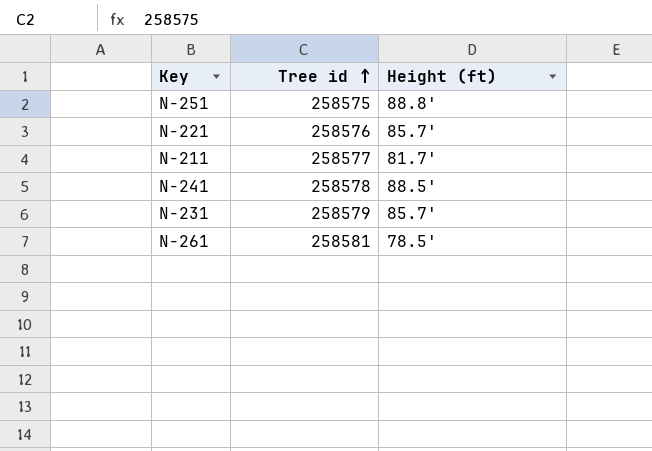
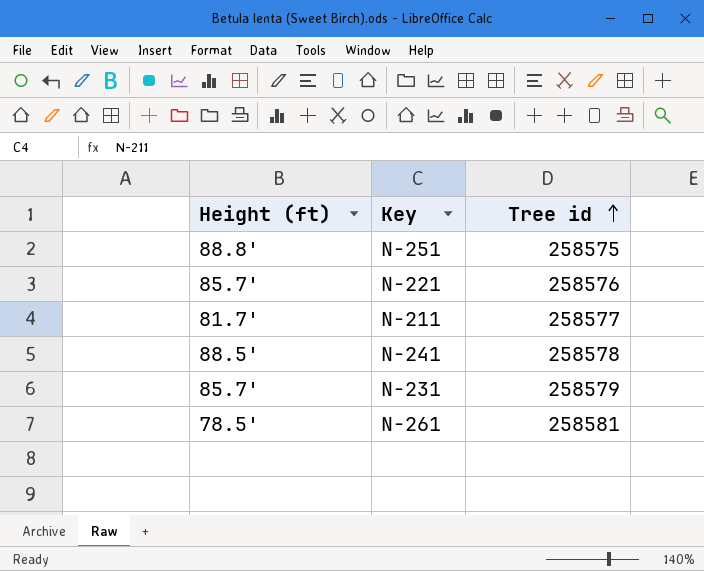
column Height (ft) | position: 3 -> 1

